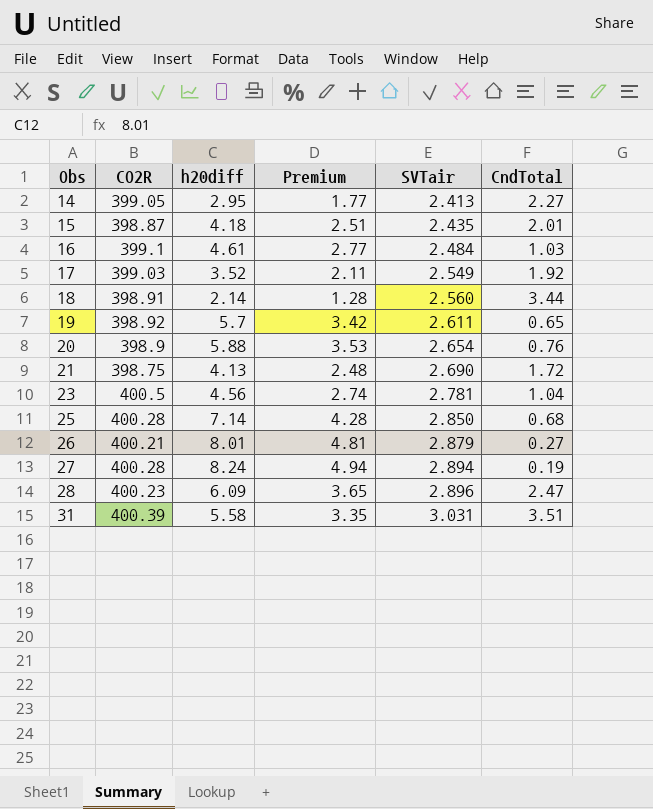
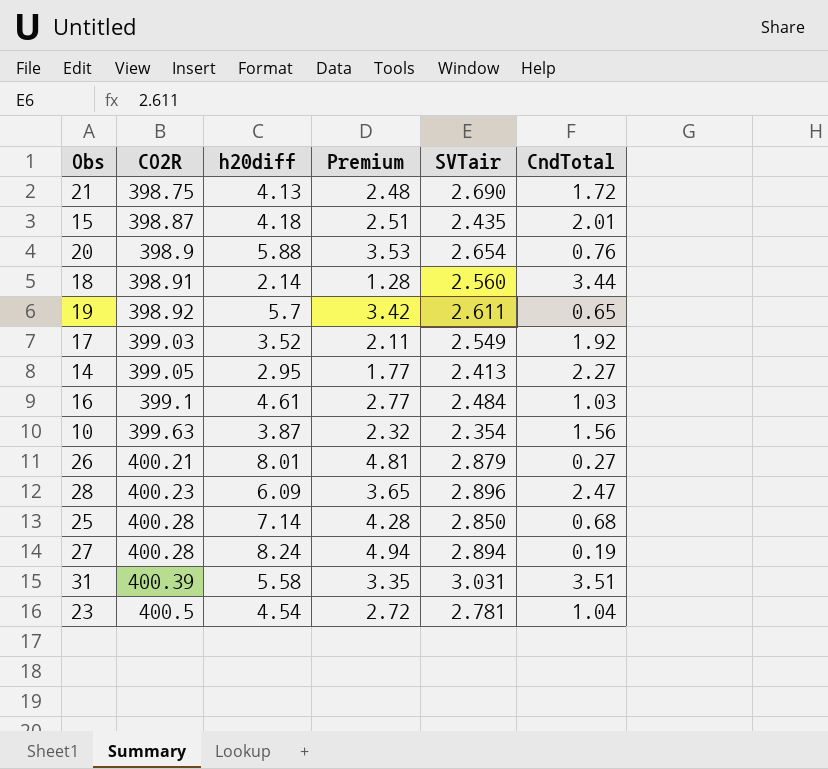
row order: Obs ascending -> CO2R ascending
row 10: none -> 399.63 | 3.87 | 2.32 | 2.354 | 1.56
23 | h20diff: 4.56 -> 4.54
23 | Premium: 2.74 -> 2.72

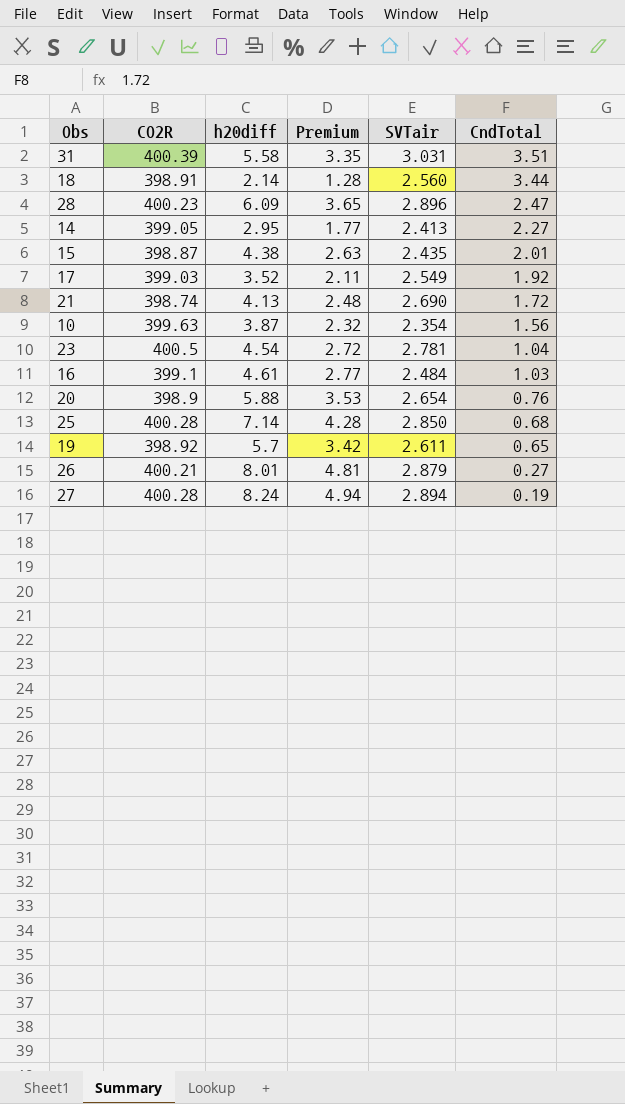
row order: CO2R ascending -> CndTotal descending
15 | h20diff: 4.18 -> 4.38
15 | Premium: 2.51 -> 2.63
21 | CO2R: 398.75 -> 398.74

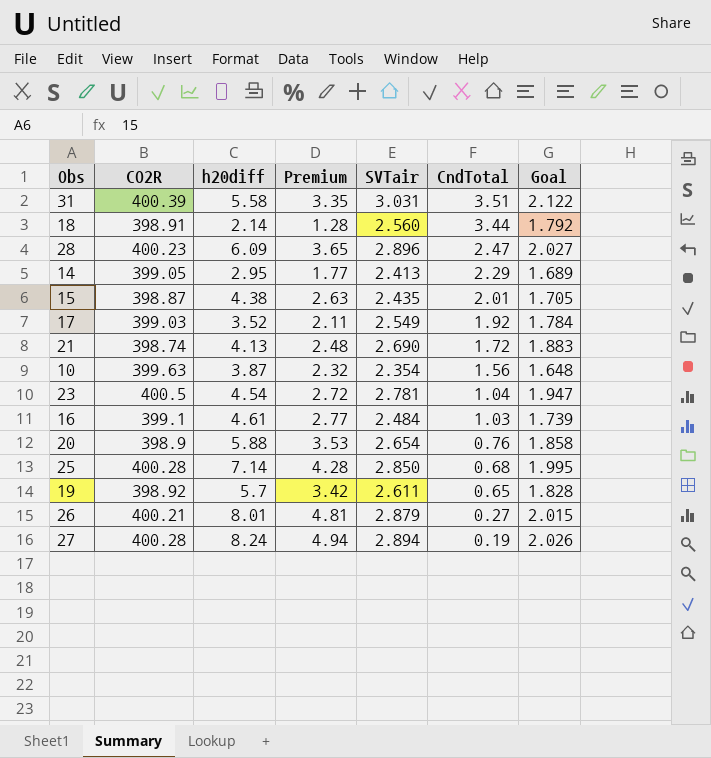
column Goal | formula: none -> [SVTair] * 0.7
14 | CndTotal: 2.27 -> 2.29

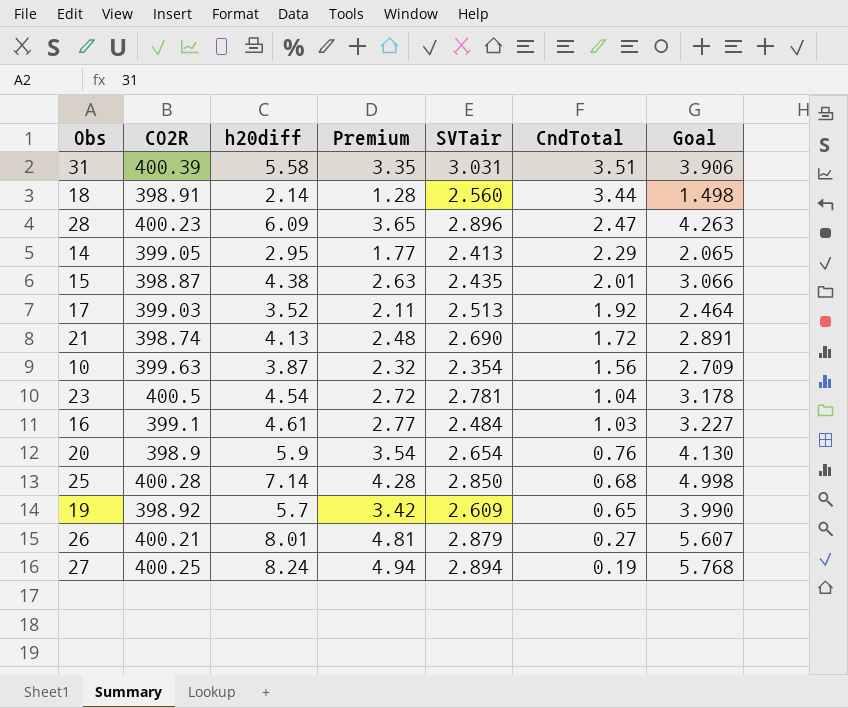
column Goal | formula: [SVTair] * 0.7 -> [h20diff] * 0.7
17 | SVTair: 2.549 -> 2.513
20 | h20diff: 5.88 -> 5.9
20 | Premium: 3.53 -> 3.54
19 | SVTair: 2.611 -> 2.609
27 | CO2R: 400.28 -> 400.25

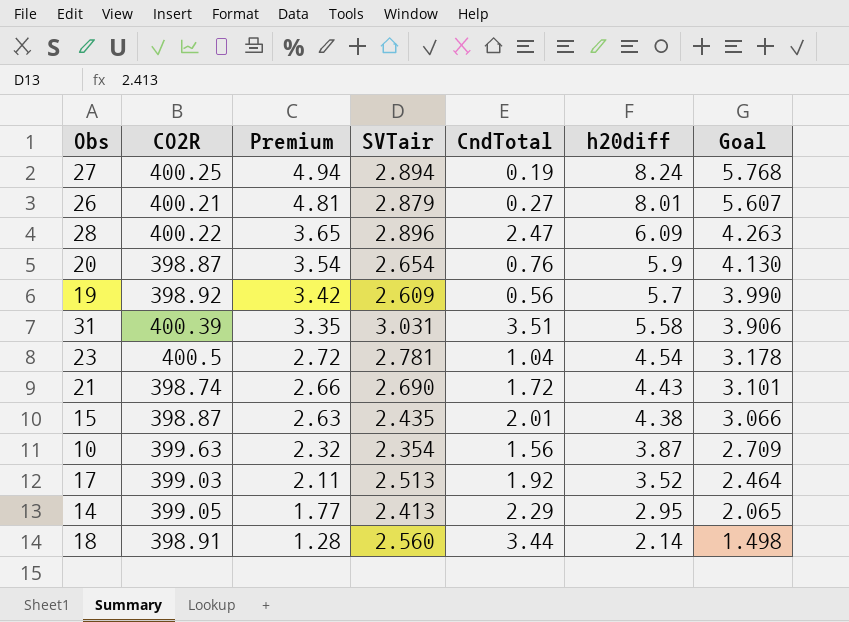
row order: CndTotal descending -> Premium descending
column h20diff | position: 3 -> 6
row 16: 399.1 | 4.61 | 2.77 | 2.484 | 1.03 | 3.227 -> none
row 25: 400.28 | 7.14 | 4.28 | 2.850 | 0.68 | 4.998 -> none
28 | CO2R: 400.23 -> 400.22
20 | CO2R: 398.9 -> 398.87
19 | CndTotal: 0.65 -> 0.56
21 | Premium: 2.48 -> 2.66
21 | h20diff: 4.13 -> 4.43
21 | Goal: 2.891 -> 3.101

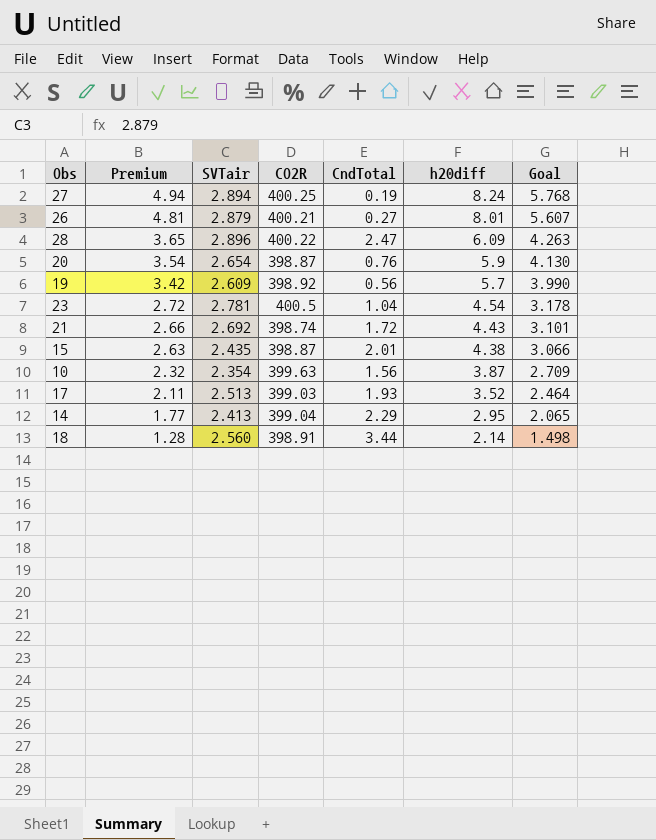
column CO2R | position: 2 -> 4
row 31: 400.39 | 3.35 | 3.031 | 3.51 | 5.58 | 3.906 -> none
21 | SVTair: 2.690 -> 2.692
17 | CndTotal: 1.92 -> 1.93
14 | CO2R: 399.05 -> 399.04

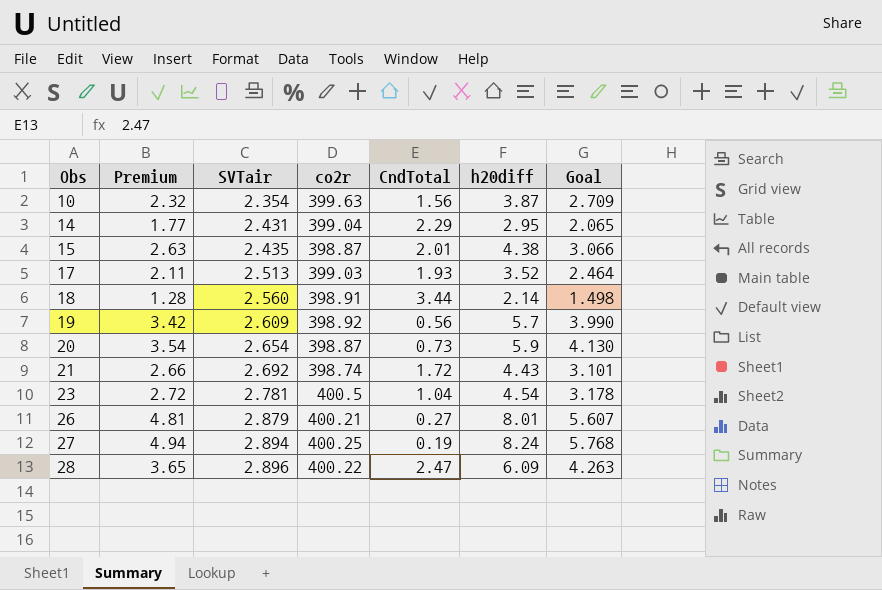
row order: Premium descending -> Obs ascending
column name: CO2R -> co2r
14 | SVTair: 2.413 -> 2.431
20 | CndTotal: 0.76 -> 0.73

